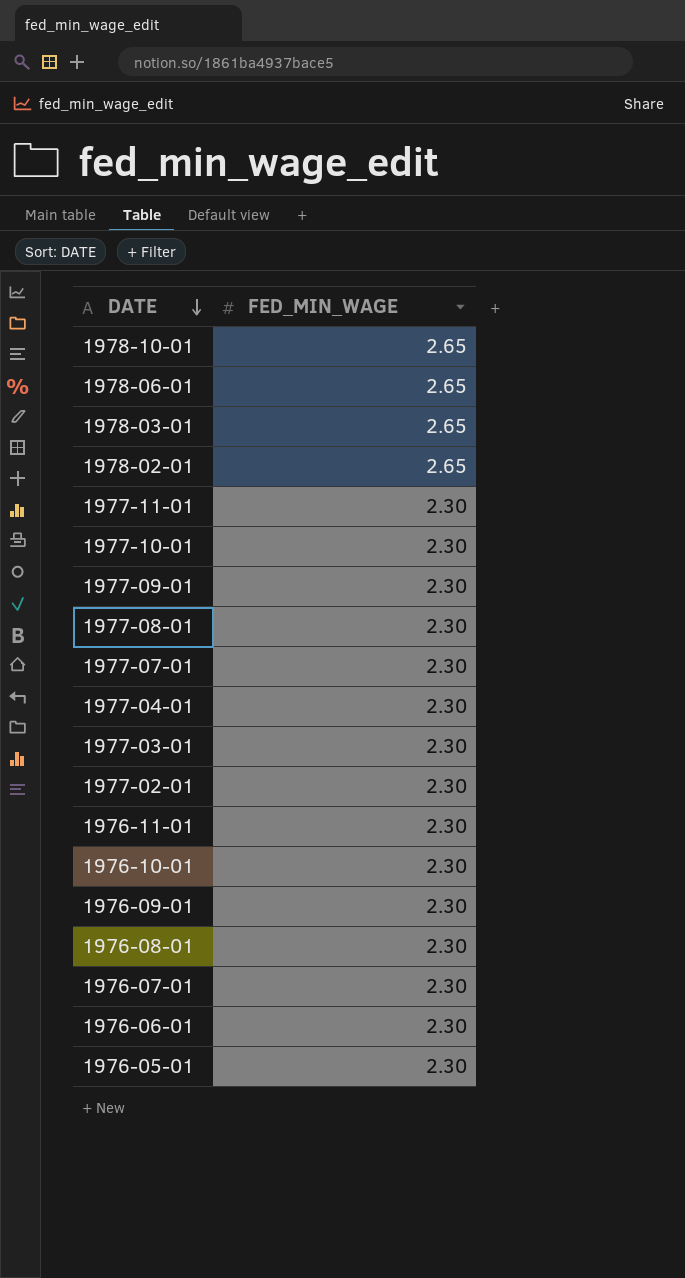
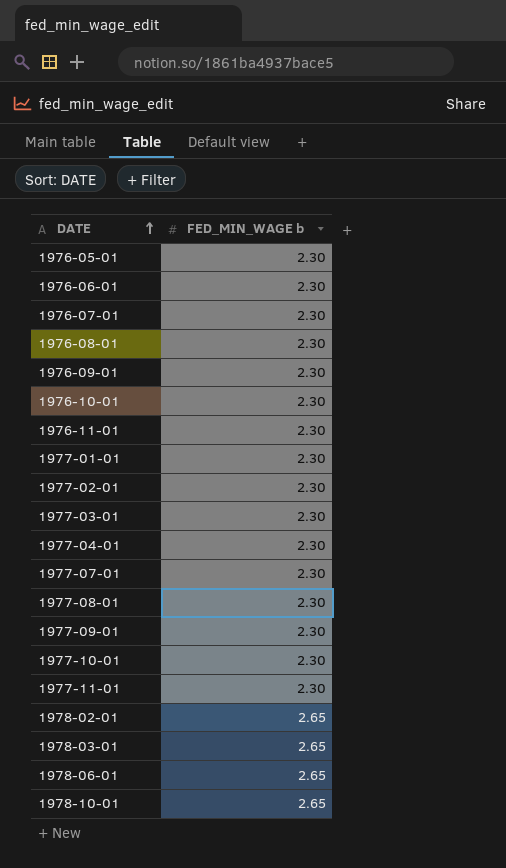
row order: DATE descending -> DATE ascending
column name: FED_MIN_WAGE -> FED_MIN_WAGE b
row 1977-01-01: none -> 2.30

